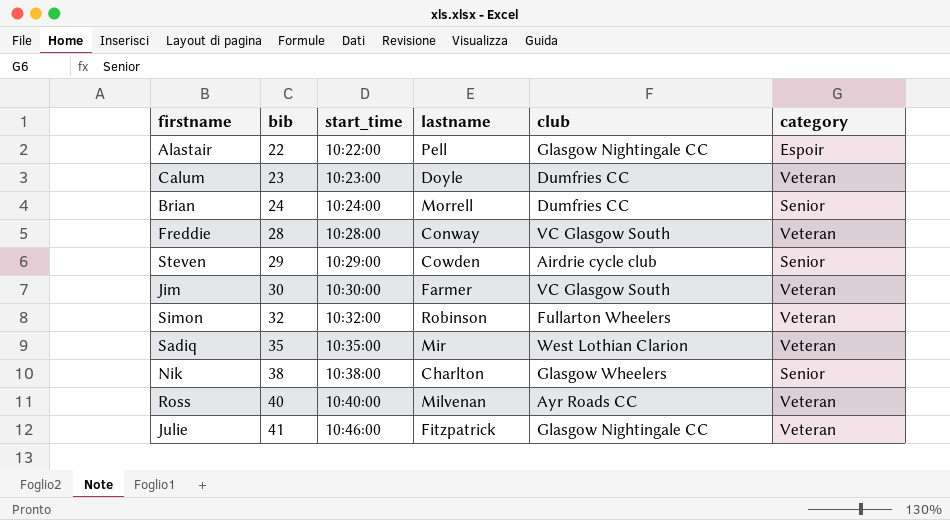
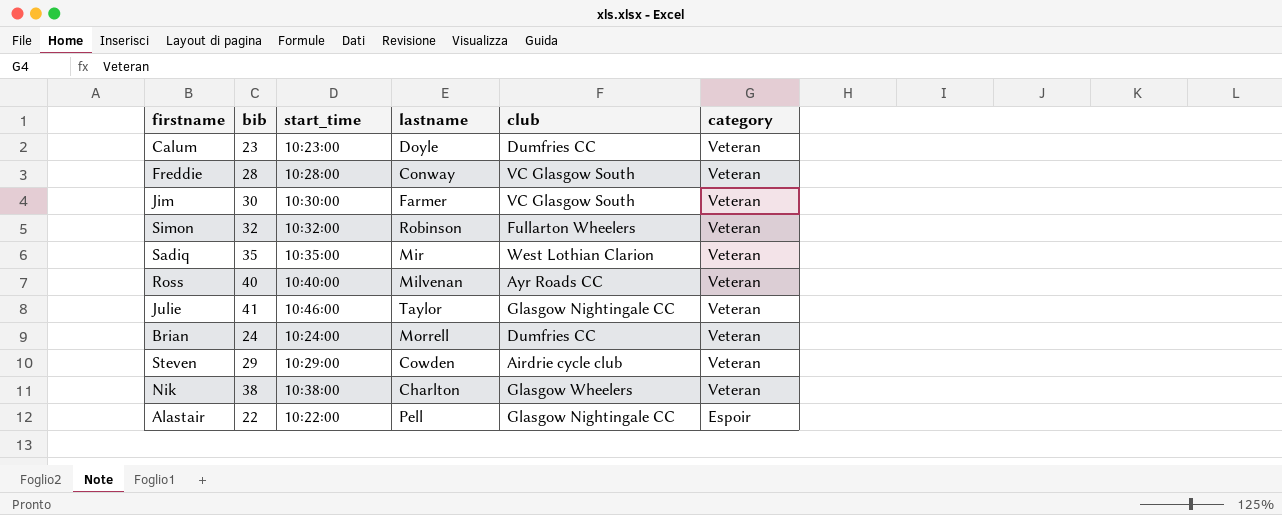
row order: bib ascending -> category descending
Julie | lastname: Fitzpatrick -> Taylor
Brian | category: Senior -> Veteran
Steven | category: Senior -> Veteran
Nik | category: Senior -> Veteran

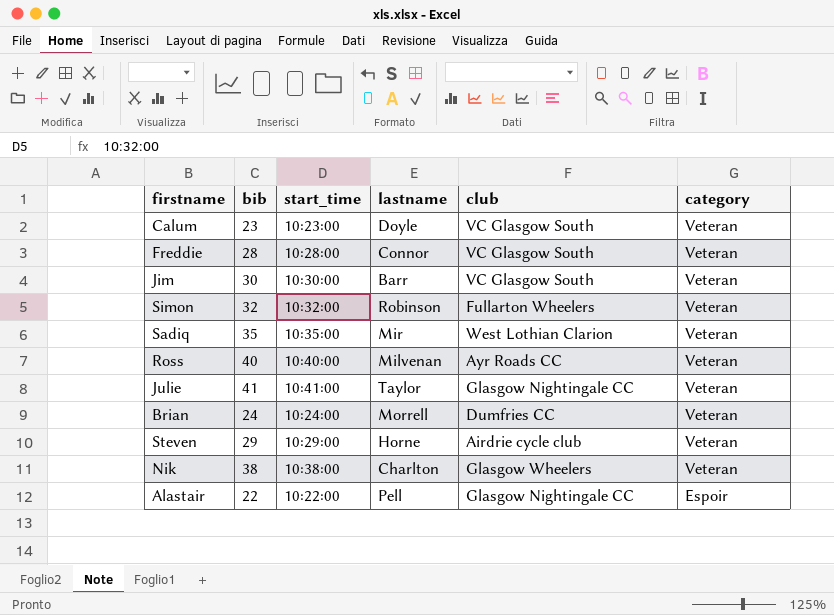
Calum | club: Dumfries CC -> VC Glasgow South
Freddie | lastname: Conway -> Connor
Jim | lastname: Farmer -> Barr
Julie | start_time: 10:46:00 -> 10:41:00
Steven | lastname: Cowden -> Horne

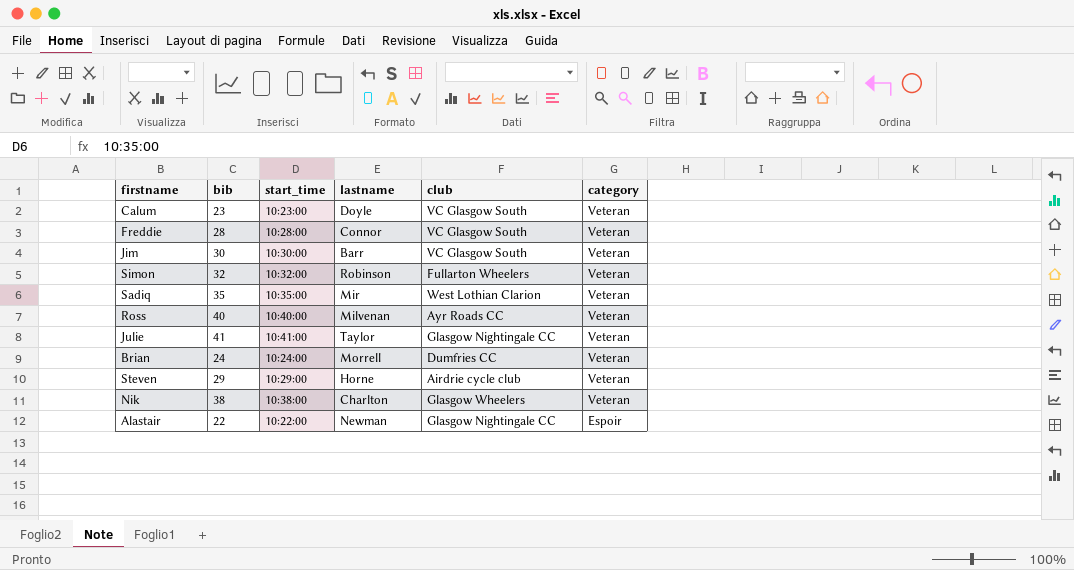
Alastair | lastname: Pell -> Newman

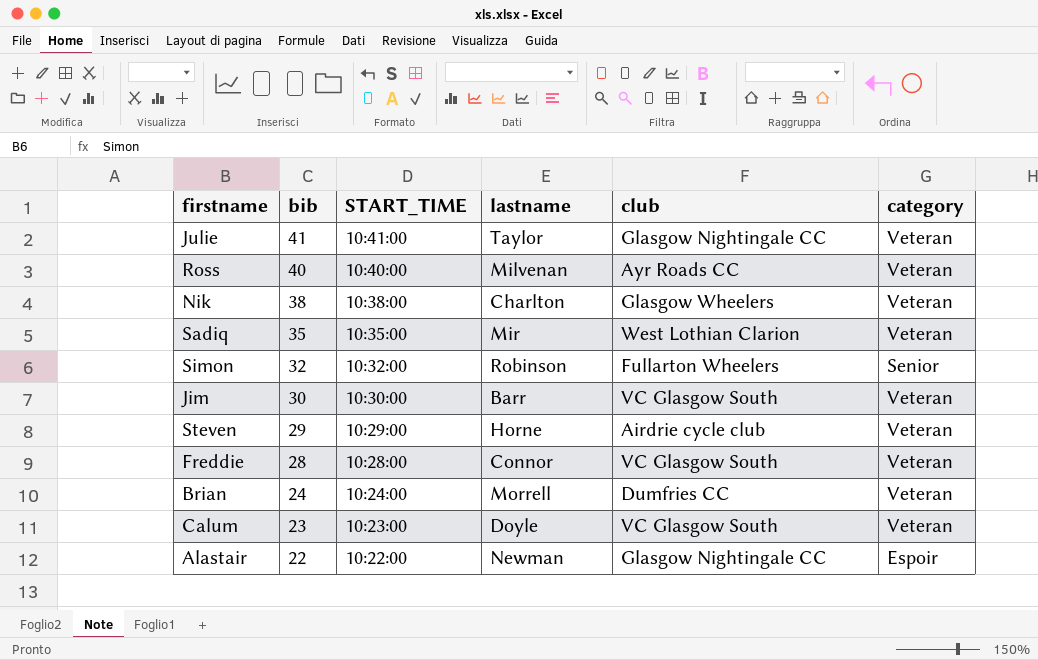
row order: category descending -> bib descending
column name: start_time -> START_TIME
Simon | category: Veteran -> Senior

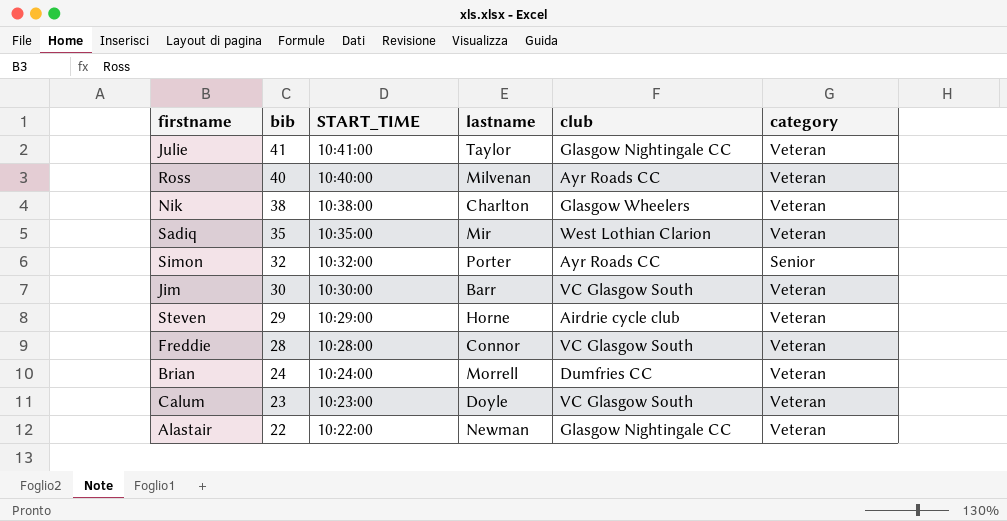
Simon | lastname: Robinson -> Porter
Simon | club: Fullarton Wheelers -> Ayr Roads CC
Alastair | category: Espoir -> Veteran

